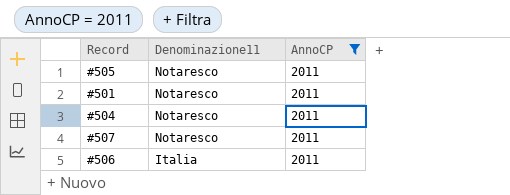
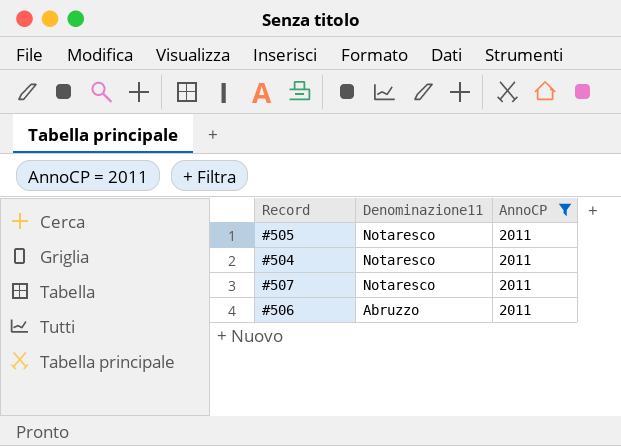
row #501: Notaresco | 2011 -> none
#506 | Denominazione11: Italia -> Abruzzo

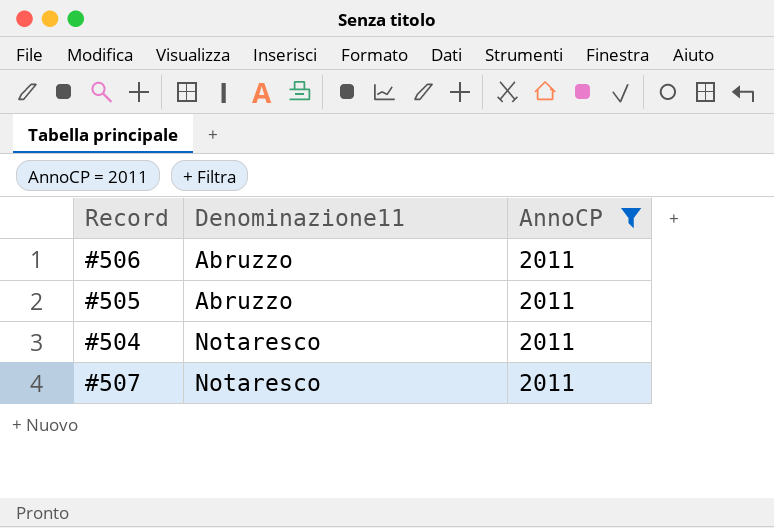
row order: Denominazione11 descending -> Denominazione11 ascending
#505 | Denominazione11: Notaresco -> Abruzzo

